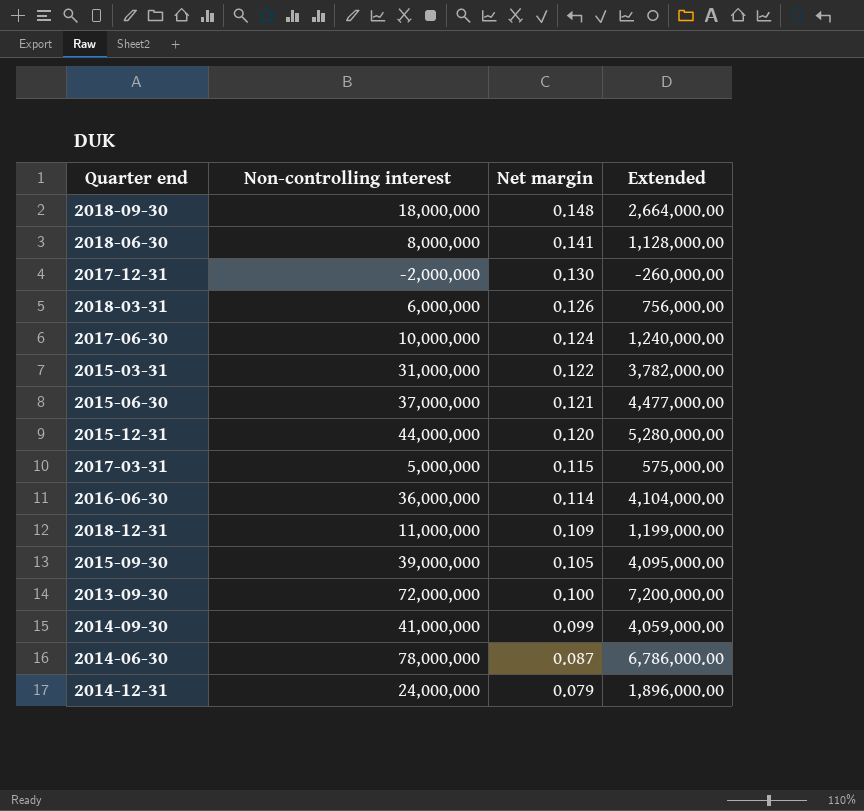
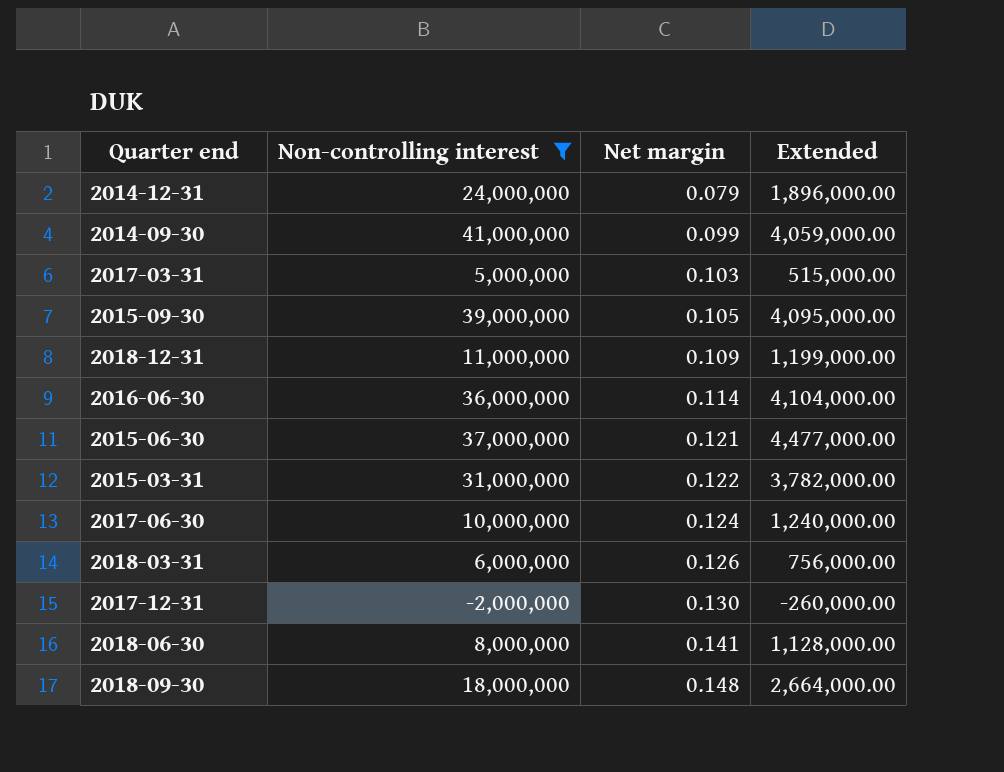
filter: none -> Non-controlling interest <= 41,000,000
row order: Net margin descending -> Net margin ascending
2017-03-31 | Net margin: 0.115 -> 0.103
2017-03-31 | Extended: 575,000.00 -> 515,000.00

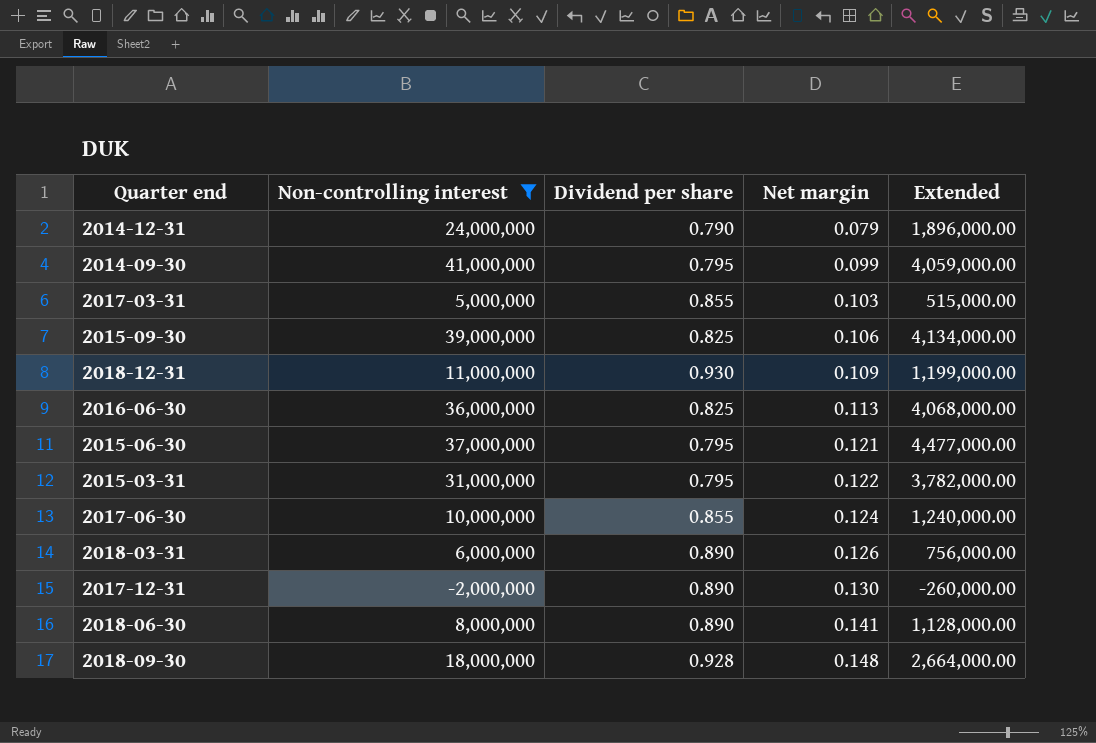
column Dividend per share | position: none -> 3
2015-09-30 | Net margin: 0.105 -> 0.106
2015-09-30 | Extended: 4,095,000.00 -> 4,134,000.00
2016-06-30 | Net margin: 0.114 -> 0.113
2016-06-30 | Extended: 4,104,000.00 -> 4,068,000.00

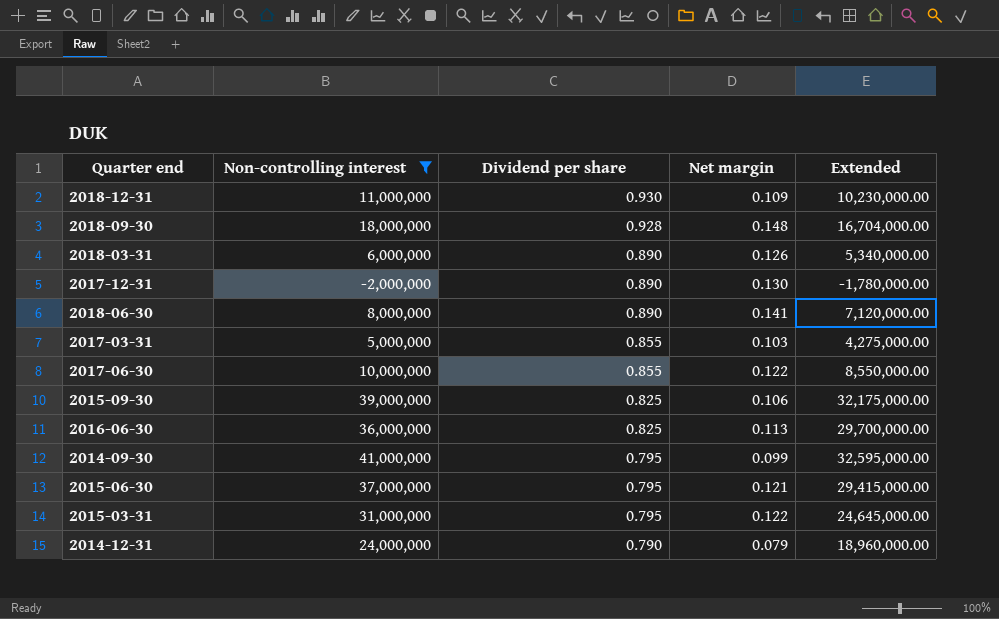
row order: Net margin ascending -> Dividend per share descending
column Extended | formula: [Non-controlling interest] * [Net margin] -> [Non-controlling interest] * [Dividend per share]
2017-06-30 | Net margin: 0.124 -> 0.122

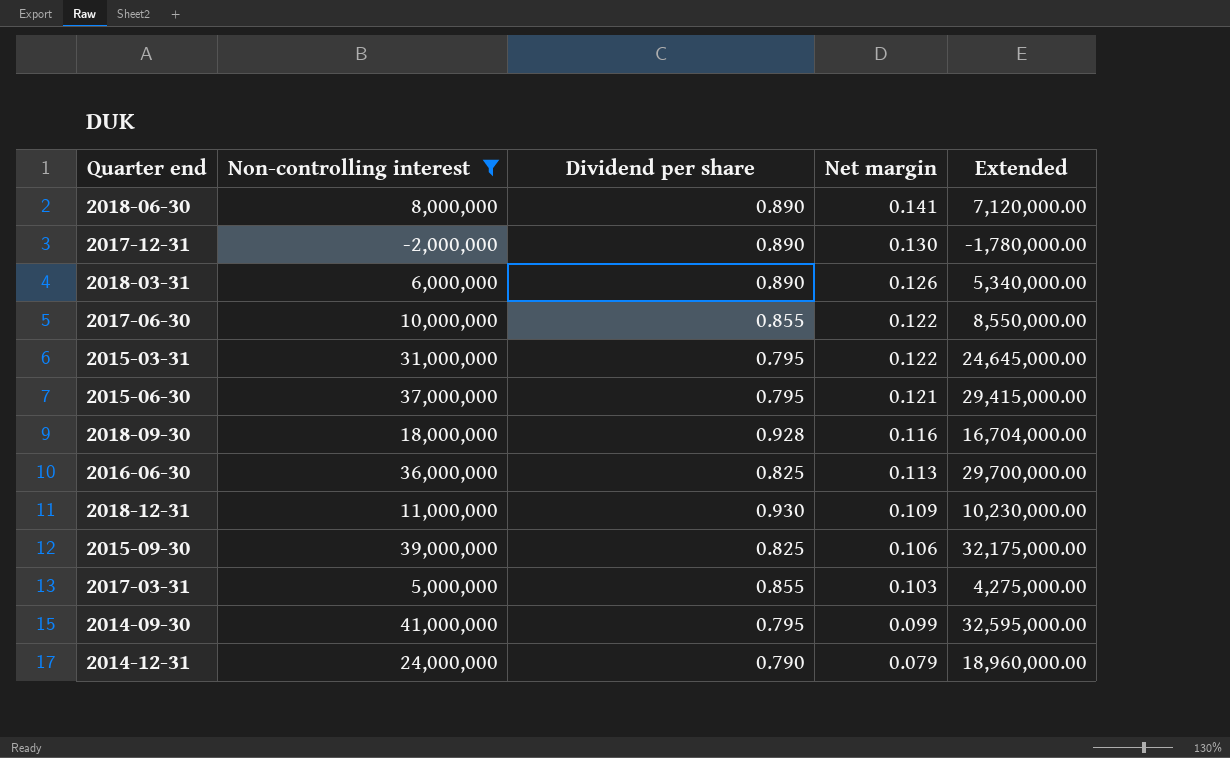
row order: Dividend per share descending -> Net margin descending
2018-09-30 | Net margin: 0.148 -> 0.116

